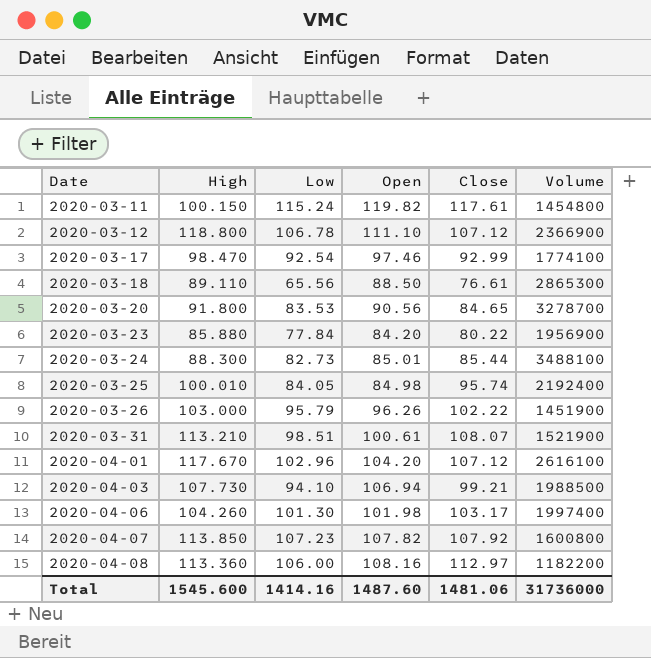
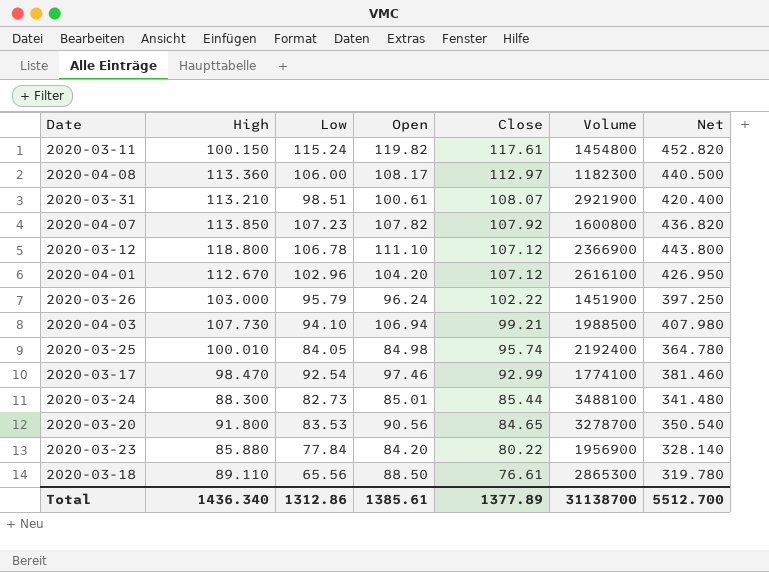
row order: Date ascending -> Close descending
column Net | formula: none -> [High] + [Low] + [Open] + [Close]
row 2020-04-06: 104.260 | 101.30 | 101.98 | 103.17 | 1997400 -> none
2020-04-08 | Open: 108.16 -> 108.17
2020-04-08 | Volume: 1182200 -> 1182300
2020-03-31 | Volume: 1521900 -> 2921900
2020-04-01 | High: 117.670 -> 112.670
2020-03-26 | Open: 96.26 -> 96.24
Total | High: 1545.600 -> 1436.340
Total | Low: 1414.16 -> 1312.86
Total | Open: 1487.60 -> 1385.61
Total | Close: 1481.06 -> 1377.89
Total | Volume: 31736000 -> 31138700

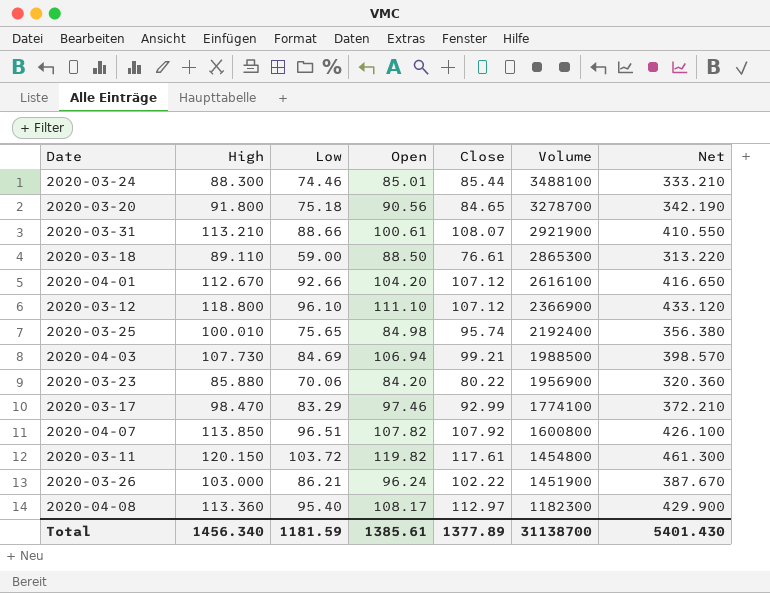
row order: Close descending -> Volume descending
2020-03-24 | Low: 82.73 -> 74.46
2020-03-24 | Net: 341.480 -> 333.210
2020-03-20 | Low: 83.53 -> 75.18
2020-03-20 | Net: 350.540 -> 342.190
2020-03-31 | Low: 98.51 -> 88.66
2020-03-31 | Net: 420.400 -> 410.550
2020-03-18 | Low: 65.56 -> 59.00
2020-03-18 | Net: 319.780 -> 313.220
2020-04-01 | Low: 102.96 -> 92.66
2020-04-01 | Net: 426.950 -> 416.650
2020-03-12 | Low: 106.78 -> 96.10
2020-03-12 | Net: 443.800 -> 433.120
2020-03-25 | Low: 84.05 -> 75.65
2020-03-25 | Net: 364.780 -> 356.380
2020-04-03 | Low: 94.10 -> 84.69
2020-04-03 | Net: 407.980 -> 398.570
2020-03-23 | Low: 77.84 -> 70.06
2020-03-23 | Net: 328.140 -> 320.360
2020-03-17 | Low: 92.54 -> 83.29
2020-03-17 | Net: 381.460 -> 372.210
2020-04-07 | Low: 107.23 -> 96.51
2020-04-07 | Net: 436.820 -> 426.100
2020-03-11 | High: 100.150 -> 120.150
2020-03-11 | Low: 115.24 -> 103.72
2020-03-11 | Net: 452.820 -> 461.300
2020-03-26 | Low: 95.79 -> 86.21
2020-03-26 | Net: 397.250 -> 387.670
2020-04-08 | Low: 106.00 -> 95.40
2020-04-08 | Net: 440.500 -> 429.900
Total | High: 1436.340 -> 1456.340
Total | Low: 1312.86 -> 1181.59
Total | Net: 5512.700 -> 5401.430

